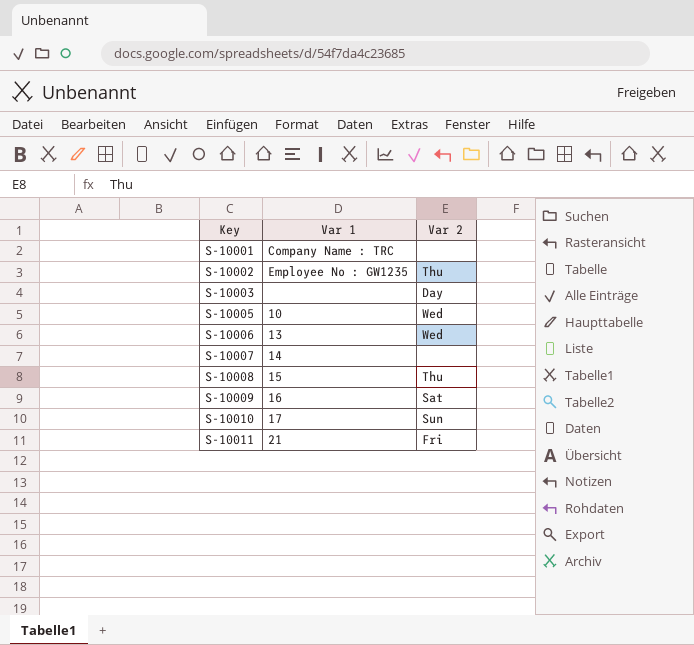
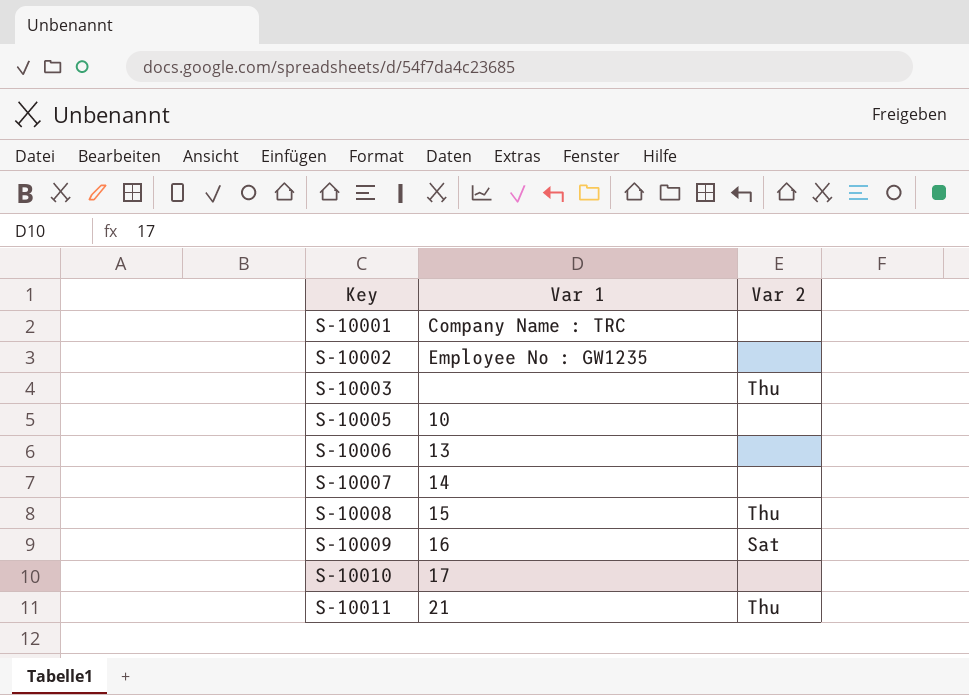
S-10002 | Var 2: Thu -> none
S-10003 | Var 2: Day -> Thu
S-10005 | Var 2: Wed -> none
S-10006 | Var 2: Wed -> none
S-10010 | Var 2: Sun -> none
S-10011 | Var 2: Fri -> Thu

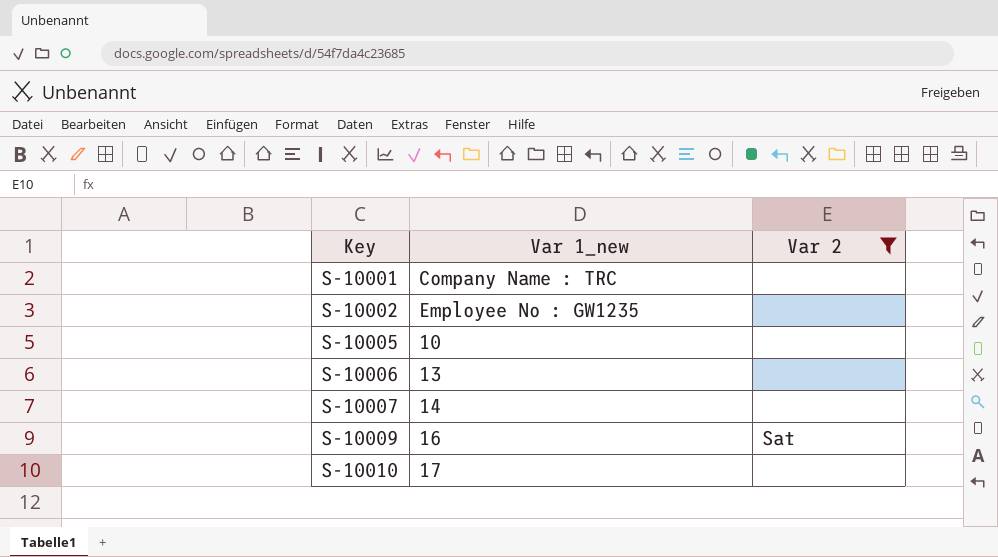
filter: none -> Var 2 != Thu
column name: Var 1 -> Var 1_new

